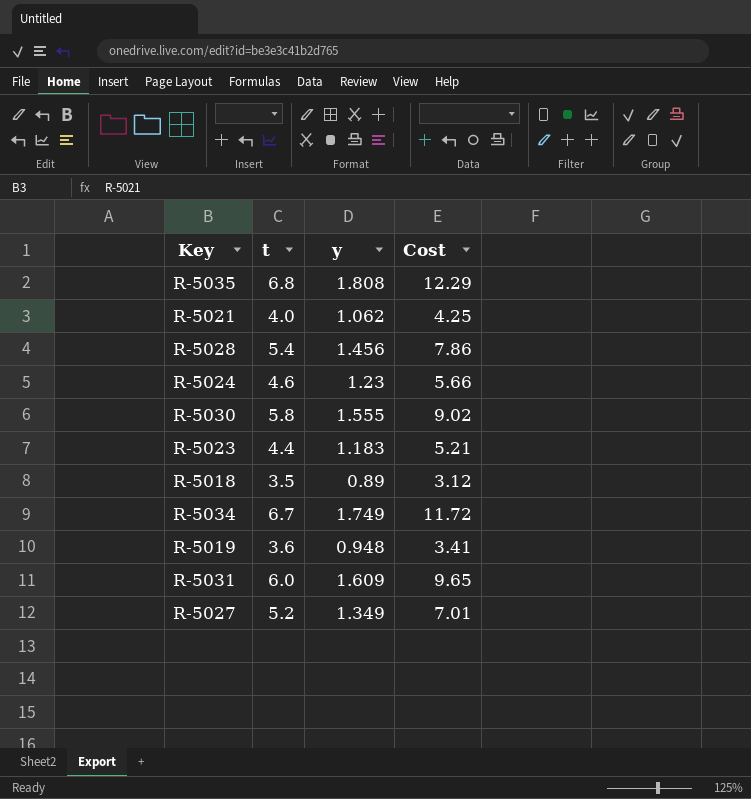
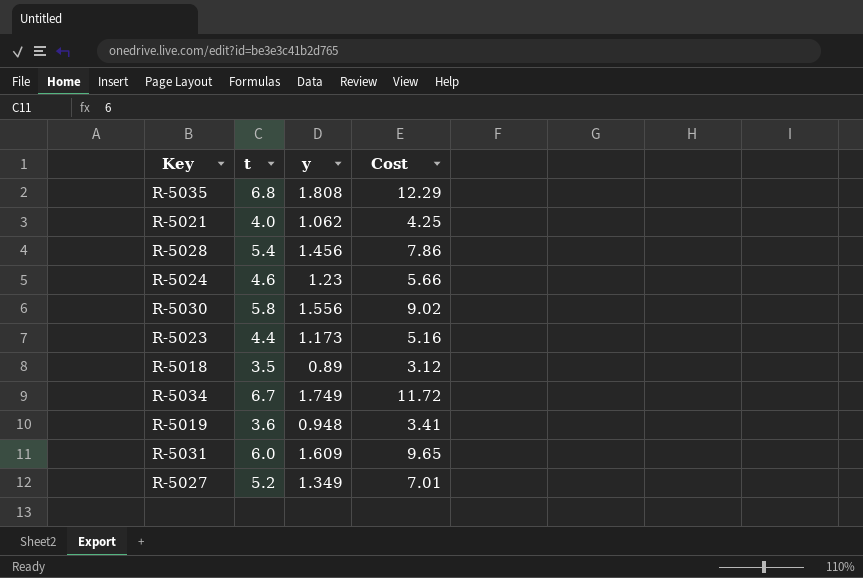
R-5030 | y: 1.555 -> 1.556
R-5023 | y: 1.183 -> 1.173
R-5023 | Cost: 5.21 -> 5.16

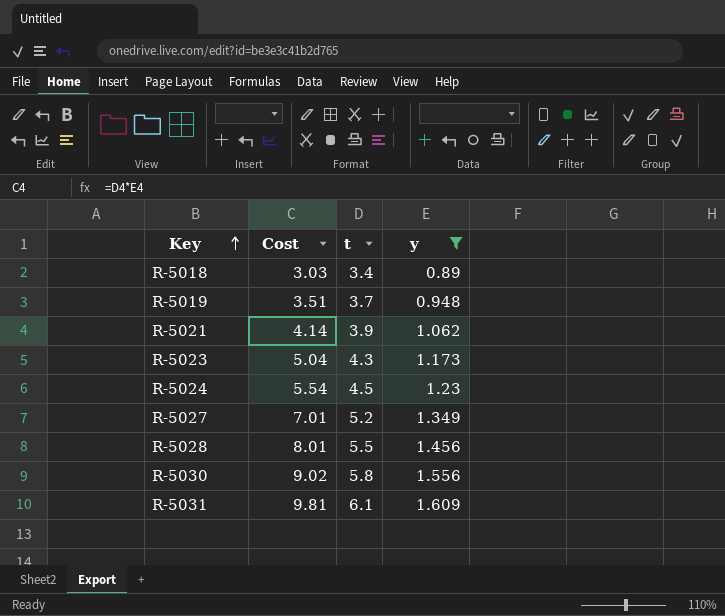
filter: none -> y <= 1.609
row order: none -> Key ascending
column Cost | position: 4 -> 2
R-5018 | Cost: 3.12 -> 3.03
R-5018 | t: 3.5 -> 3.4
R-5019 | Cost: 3.41 -> 3.51
R-5019 | t: 3.6 -> 3.7
R-5021 | Cost: 4.25 -> 4.14
R-5021 | t: 4.0 -> 3.9
R-5023 | Cost: 5.16 -> 5.04
R-5023 | t: 4.4 -> 4.3
R-5024 | Cost: 5.66 -> 5.54
R-5024 | t: 4.6 -> 4.5
R-5028 | Cost: 7.86 -> 8.01
R-5028 | t: 5.4 -> 5.5
R-5031 | Cost: 9.65 -> 9.81
R-5031 | t: 6.0 -> 6.1

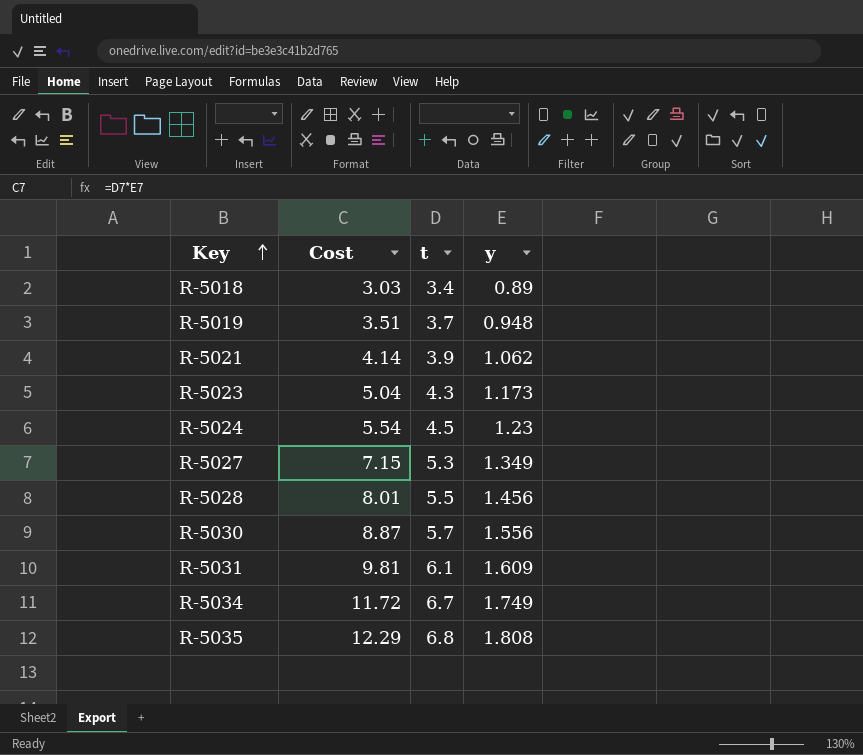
filter: y <= 1.609 -> none
R-5027 | Cost: 7.01 -> 7.15
R-5027 | t: 5.2 -> 5.3
R-5030 | Cost: 9.02 -> 8.87
R-5030 | t: 5.8 -> 5.7

